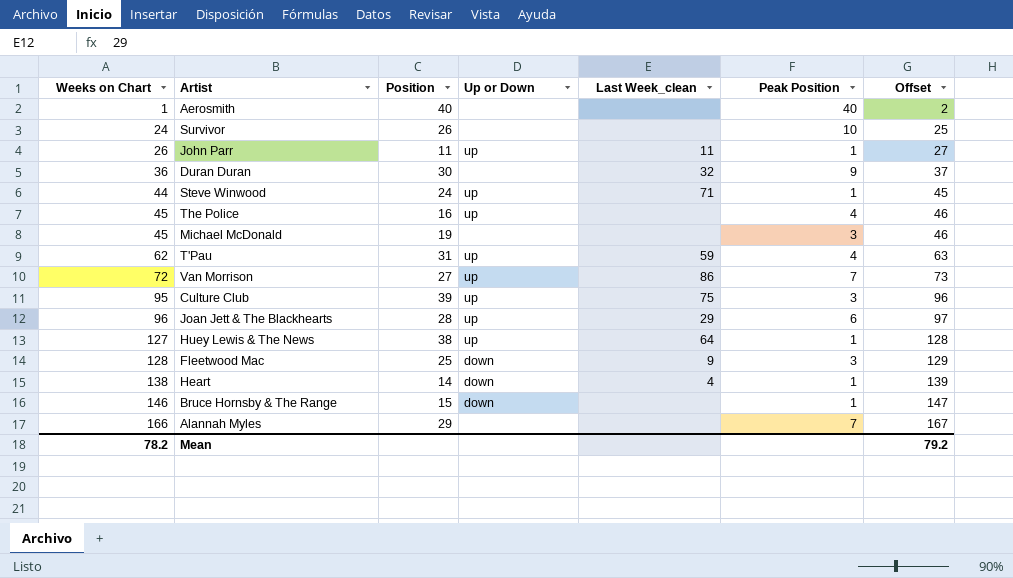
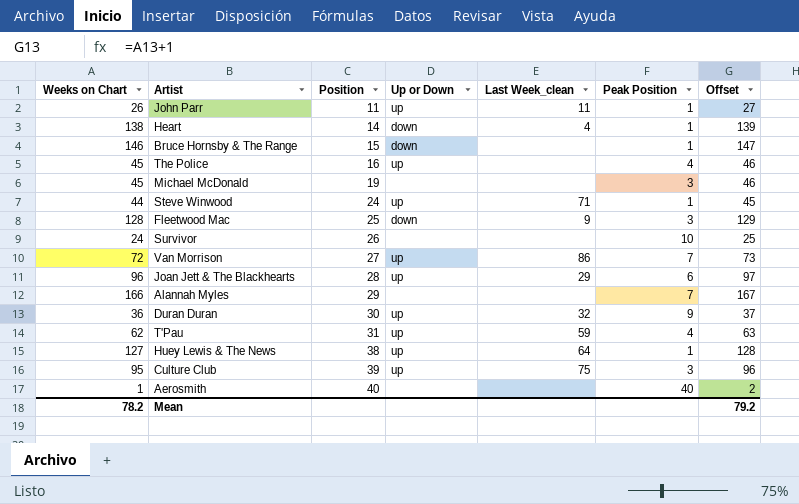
row order: Weeks on Chart ascending -> Position ascending
Duran Duran | Up or Down: none -> up

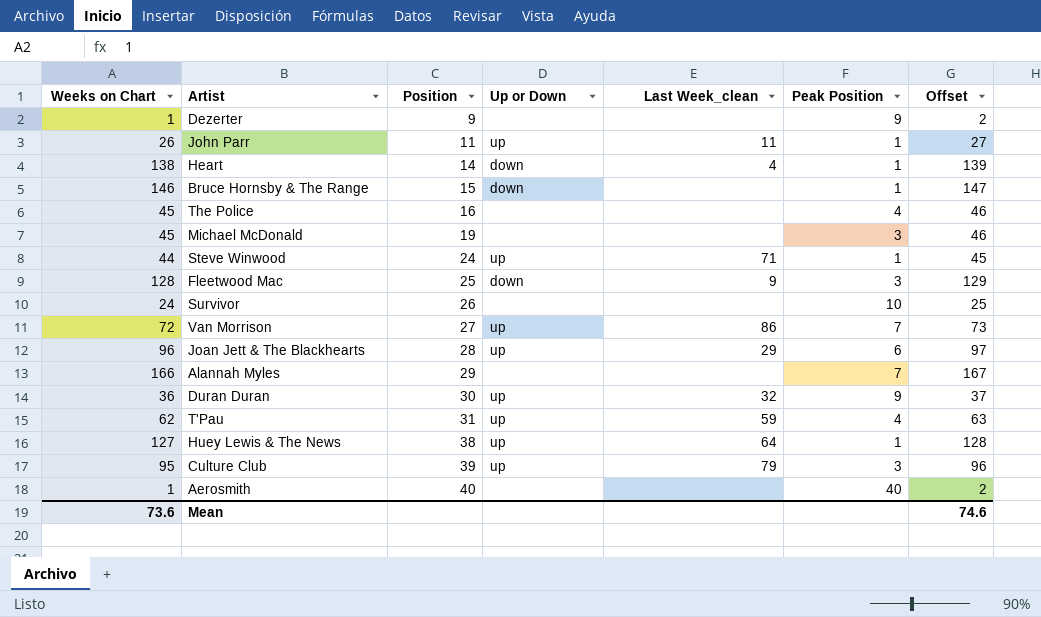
row Dezerter: none -> 1 | 9 | none | none | 9 | 2
The Police | Up or Down: up -> none
Culture Club | Last Week_clean: 75 -> 79
Mean | Weeks on Chart: 78.2 -> 73.6
Mean | Offset: 79.2 -> 74.6

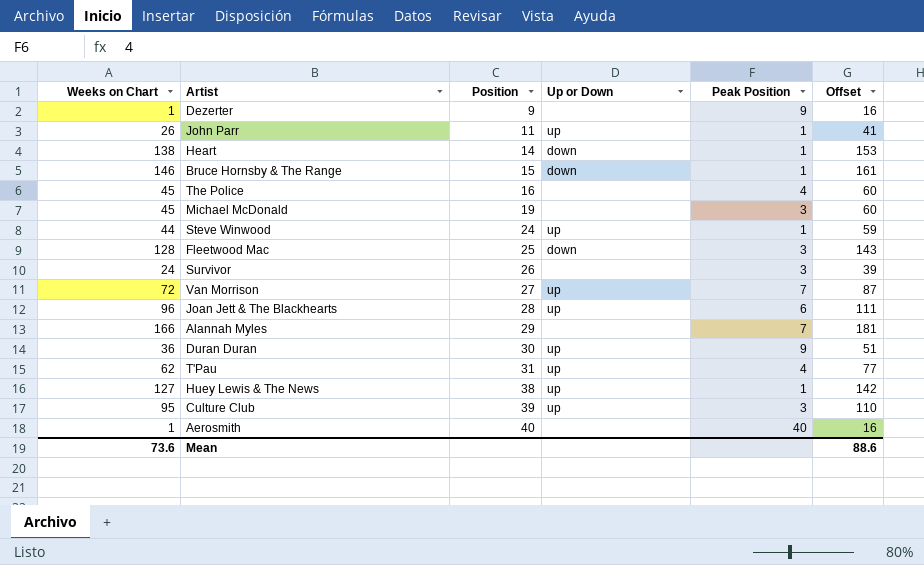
column Last Week_clean | position: 5 -> none
column Offset | formula: [Weeks on Chart] + 1 -> [Weeks on Chart] + 15
Survivor | Peak Position: 10 -> 3
Mean | Offset: 74.6 -> 88.6

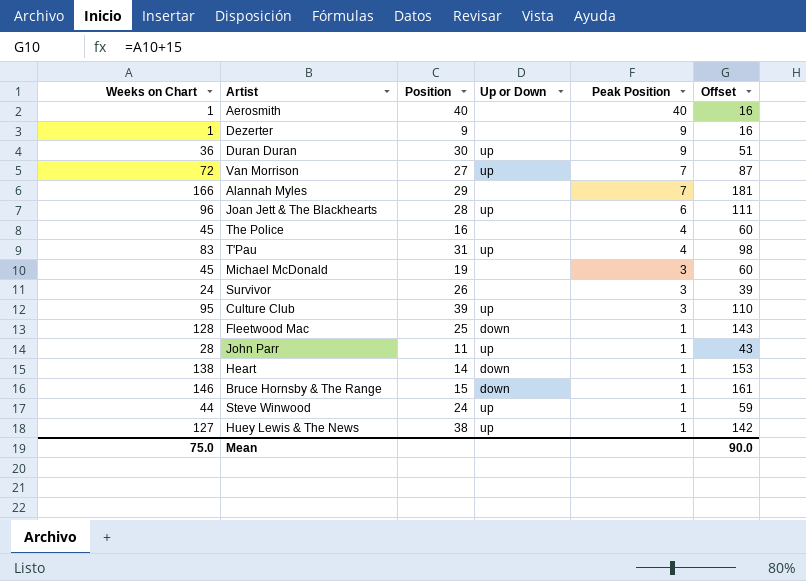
row order: Position ascending -> Peak Position descending
T'Pau | Weeks on Chart: 62 -> 83
T'Pau | Offset: 77 -> 98
Fleetwood Mac | Peak Position: 3 -> 1
John Parr | Weeks on Chart: 26 -> 28
John Parr | Offset: 41 -> 43
Mean | Weeks on Chart: 73.6 -> 75.0
Mean | Offset: 88.6 -> 90.0

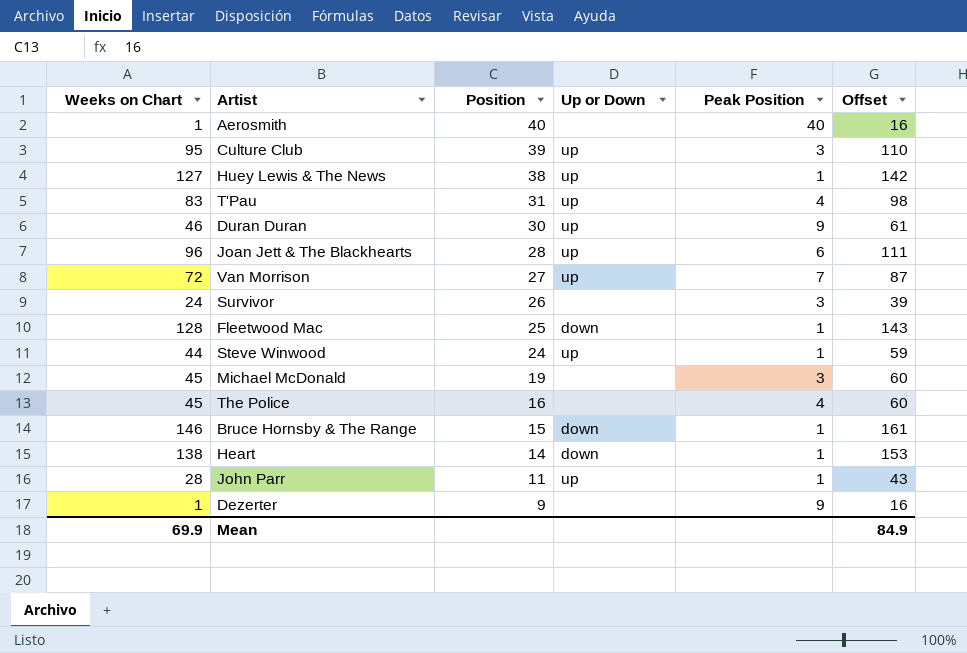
row order: Peak Position descending -> Position descending
row Alannah Myles: 166 | 29 | none | 7 | 181 -> none
Duran Duran | Weeks on Chart: 36 -> 46
Duran Duran | Offset: 51 -> 61
Mean | Weeks on Chart: 75.0 -> 69.9
Mean | Offset: 90.0 -> 84.9

